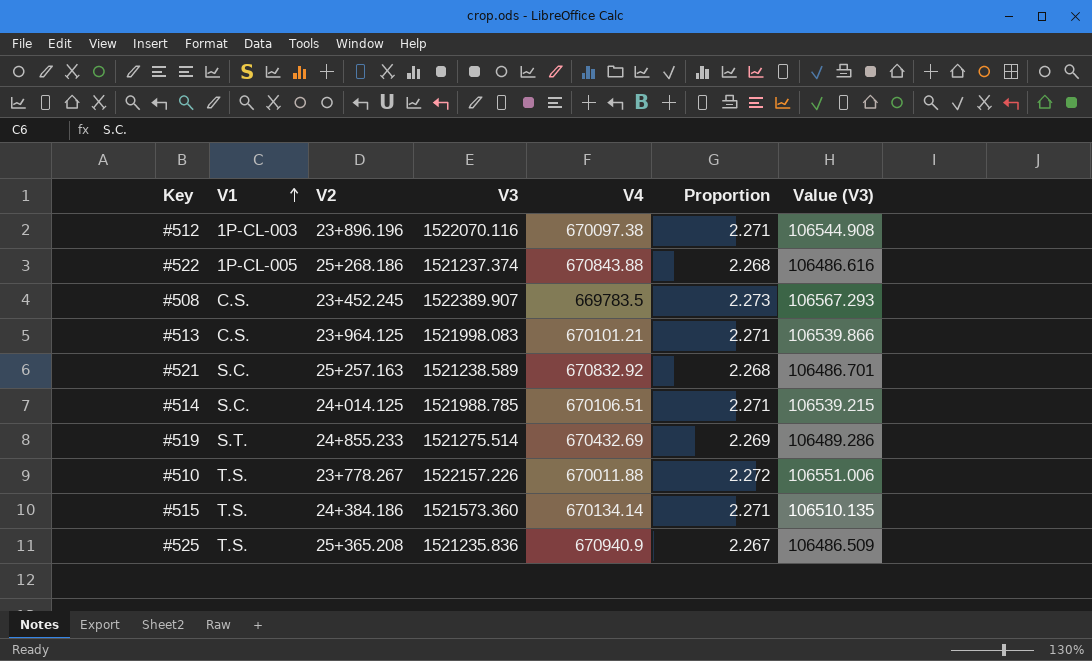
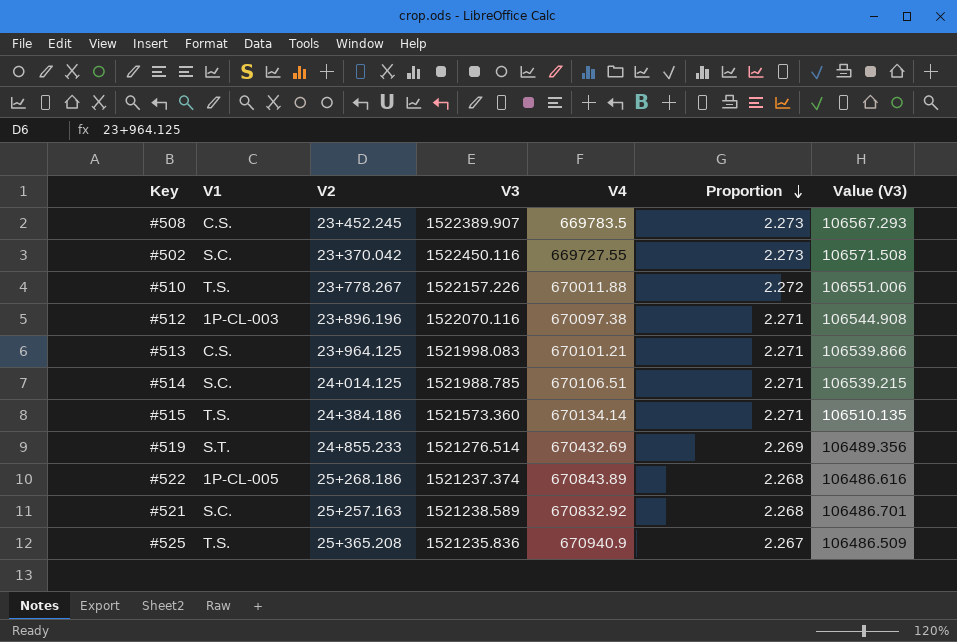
row order: V1 ascending -> Proportion descending
row #502: none -> S.C. | 23+370.042 | 1522450.116 | 669727.55 | 2.273 | 106571.508
#519 | V3: 1521275.514 -> 1521276.514
#519 | Value (V3): 106489.286 -> 106489.356
#522 | V4: 670843.88 -> 670843.89

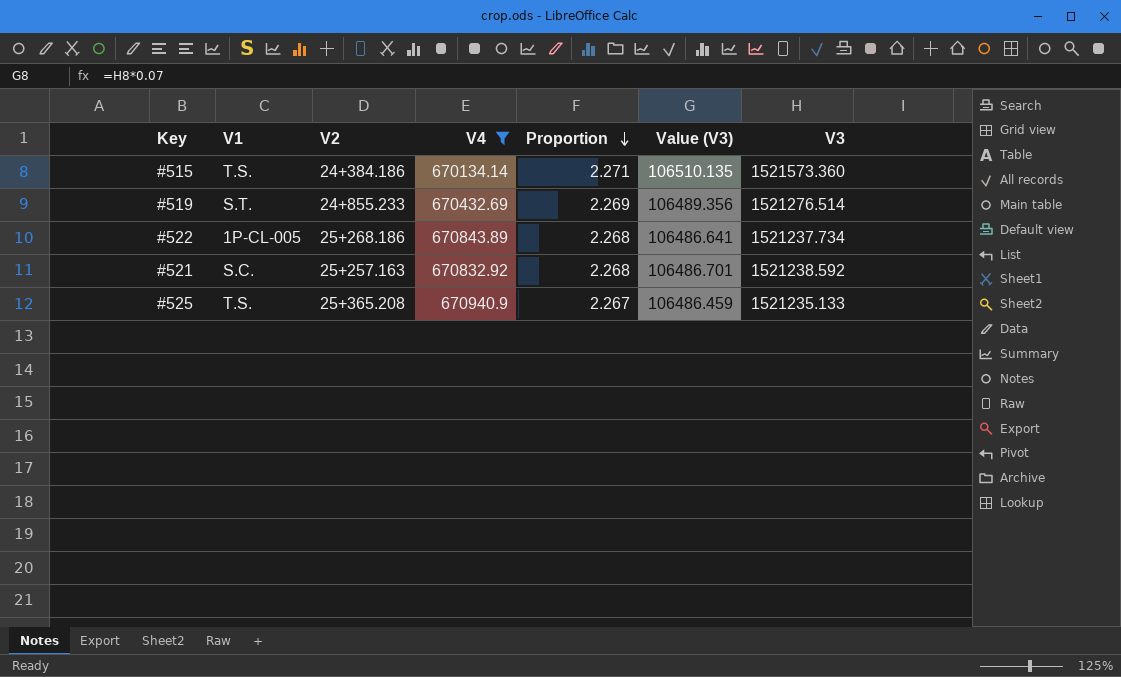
filter: none -> V4 >= 670134.14
column V3 | position: 4 -> 7
#522 | Value (V3): 106486.616 -> 106486.641
#522 | V3: 1521237.374 -> 1521237.734
#521 | V3: 1521238.589 -> 1521238.592
#525 | Value (V3): 106486.509 -> 106486.459
#525 | V3: 1521235.836 -> 1521235.133

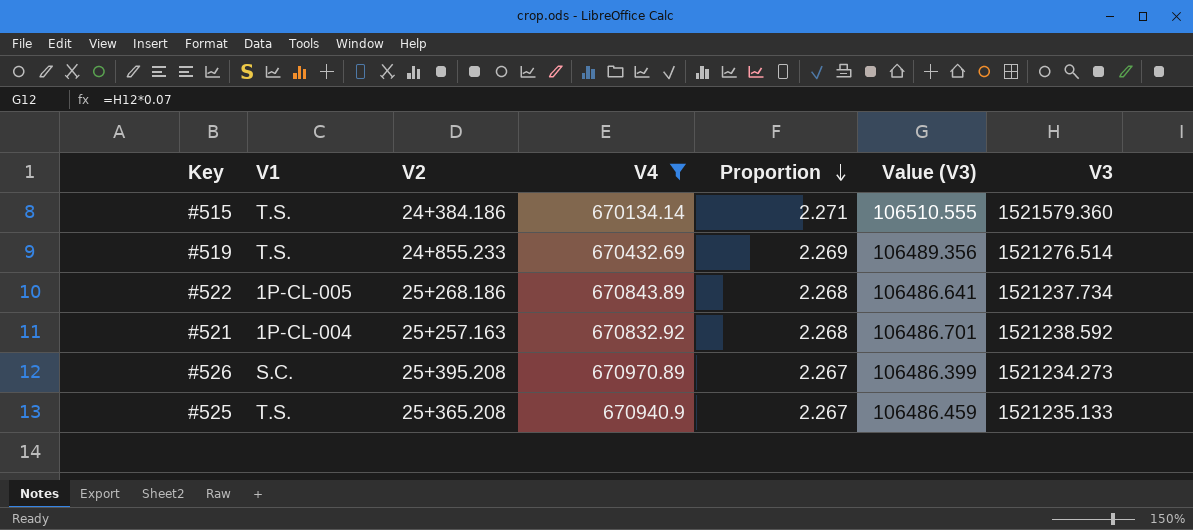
#515 | Value (V3): 106510.135 -> 106510.555
#515 | V3: 1521573.360 -> 1521579.360
#519 | V1: S.T. -> T.S.
#521 | V1: S.C. -> 1P-CL-004
row #526: none -> S.C. | 25+395.208 | 670970.89 | 2.267 | 106486.399 | 1521234.273

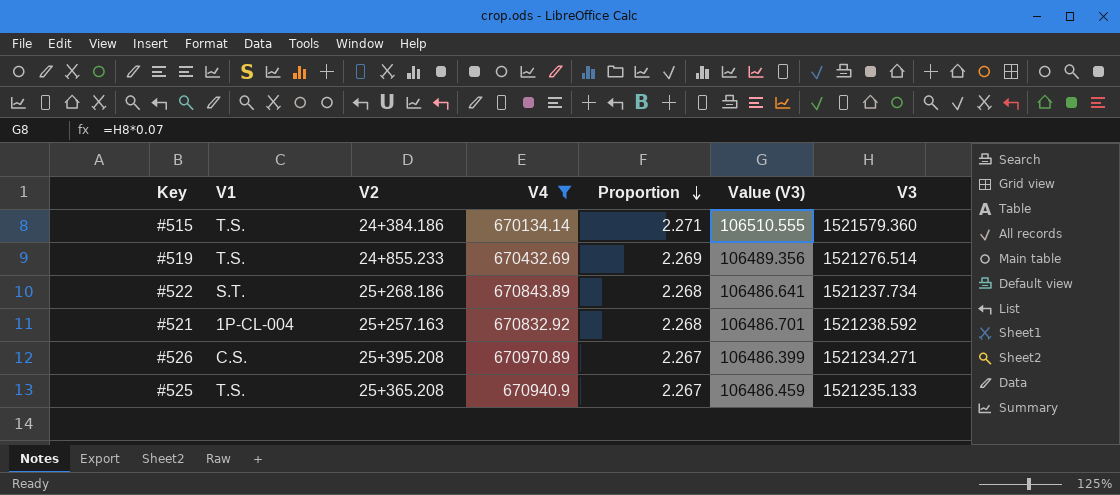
#522 | V1: 1P-CL-005 -> S.T.
#526 | V1: S.C. -> C.S.
#526 | V3: 1521234.273 -> 1521234.271

